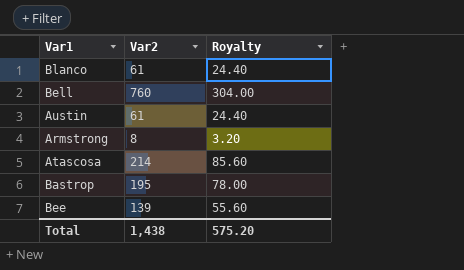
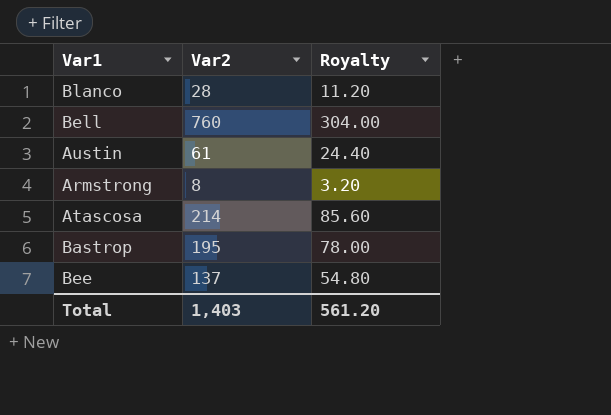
Blanco | Var2: 61 -> 28
Blanco | Royalty: 24.40 -> 11.20
Bee | Var2: 139 -> 137
Bee | Royalty: 55.60 -> 54.80
Total | Var2: 1,438 -> 1,403
Total | Royalty: 575.20 -> 561.20

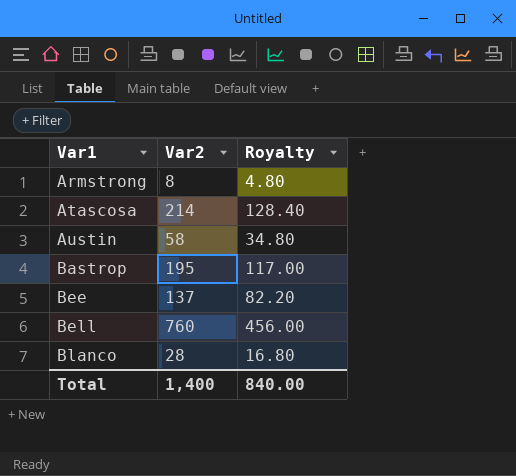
row order: none -> Var1 ascending
column Royalty | formula: [Var2] * 0.4 -> [Var2] * 0.6
Austin | Var2: 61 -> 58
Total | Var2: 1,403 -> 1,400
Total | Royalty: 561.20 -> 840.00

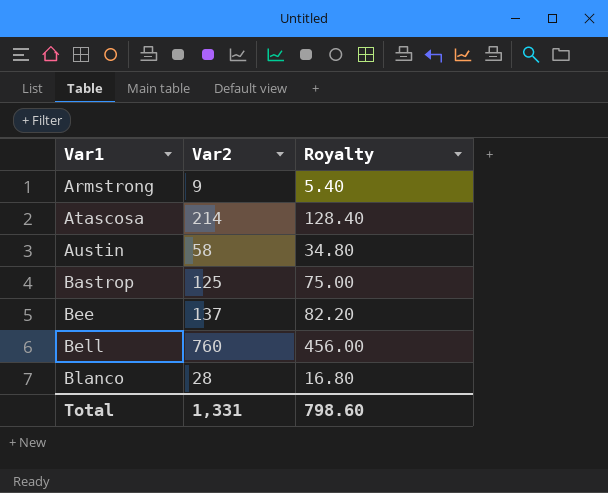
Armstrong | Var2: 8 -> 9
Armstrong | Royalty: 4.80 -> 5.40
Bastrop | Var2: 195 -> 125
Bastrop | Royalty: 117.00 -> 75.00
Total | Var2: 1,400 -> 1,331
Total | Royalty: 840.00 -> 798.60

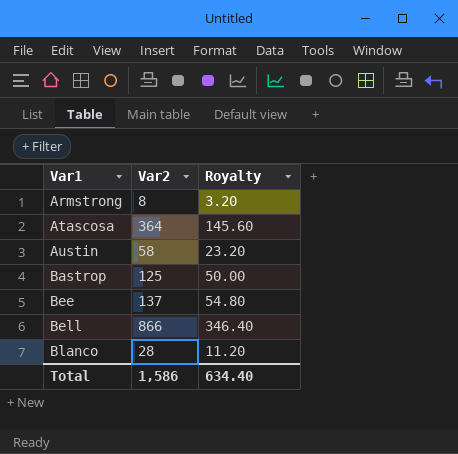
column Royalty | formula: [Var2] * 0.6 -> [Var2] * 0.4
Armstrong | Var2: 9 -> 8
Atascosa | Var2: 214 -> 364
Bell | Var2: 760 -> 866
Total | Var2: 1,331 -> 1,586
Total | Royalty: 798.60 -> 634.40

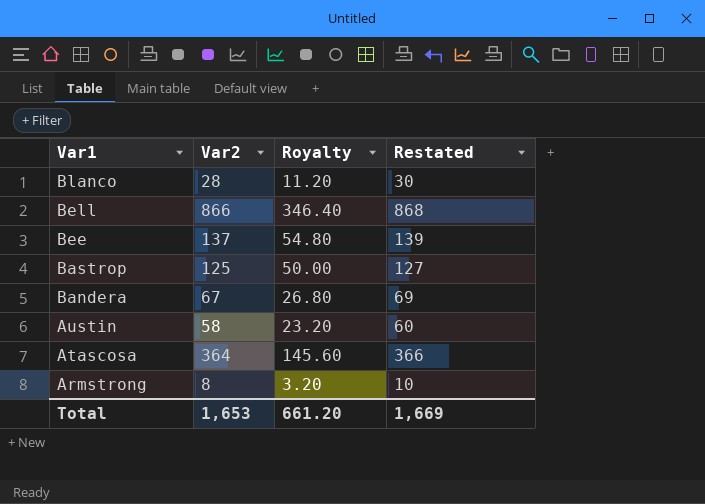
row order: Var1 ascending -> Var1 descending
column Restated | formula: none -> [Var2] + 2
row Bandera: none -> 67 | 26.80 | 69
Total | Var2: 1,586 -> 1,653
Total | Royalty: 634.40 -> 661.20

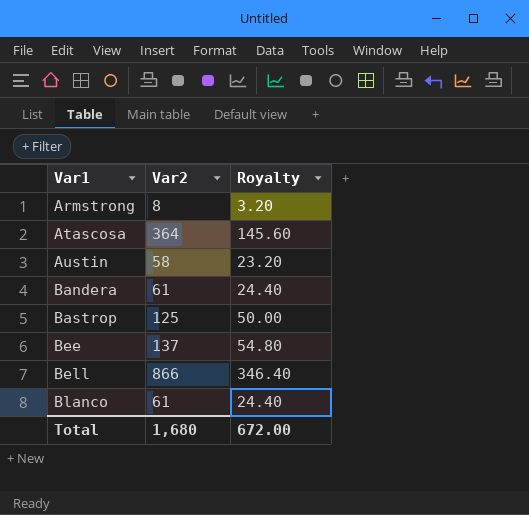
row order: Var1 descending -> Var1 ascending
column Restated | formula: [Var2] + 2 -> none
Bandera | Var2: 67 -> 61
Bandera | Royalty: 26.80 -> 24.40
Blanco | Var2: 28 -> 61
Blanco | Royalty: 11.20 -> 24.40
Total | Var2: 1,653 -> 1,680
Total | Royalty: 661.20 -> 672.00

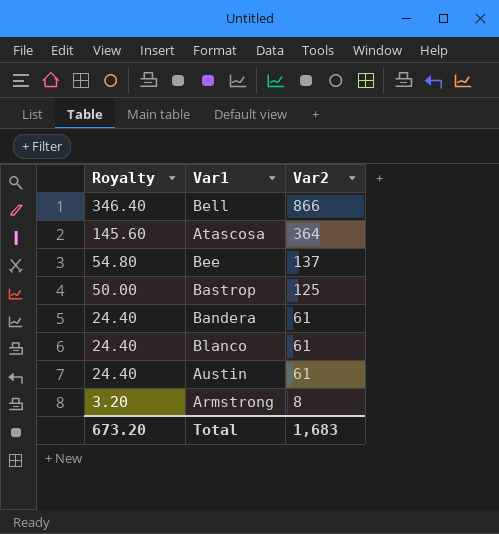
row order: Var1 ascending -> Royalty descending
column Royalty | position: 3 -> 1
Austin | Royalty: 23.20 -> 24.40
Austin | Var2: 58 -> 61
Total | Royalty: 672.00 -> 673.20
Total | Var2: 1,680 -> 1,683

